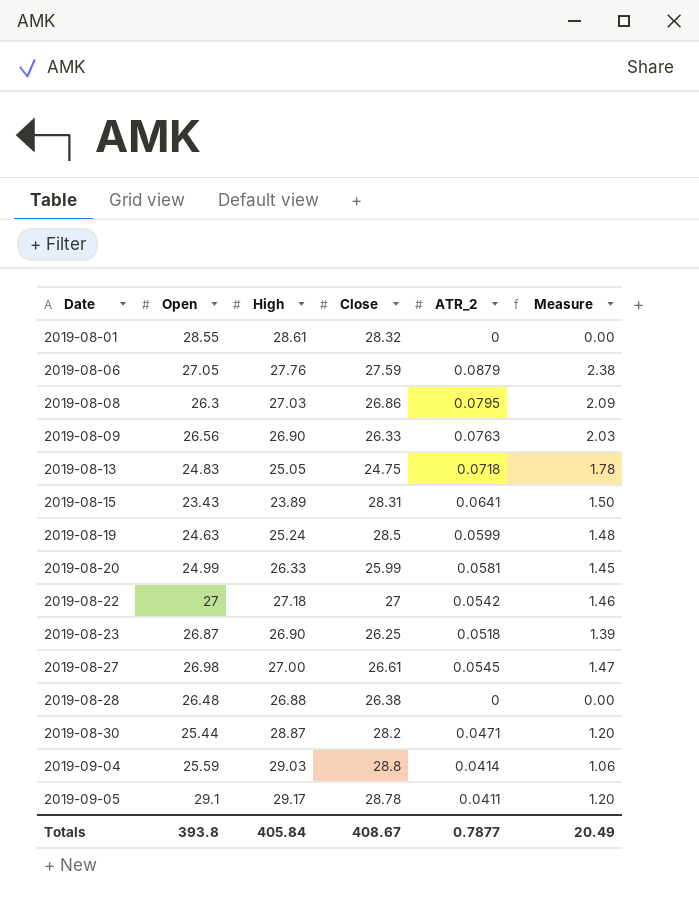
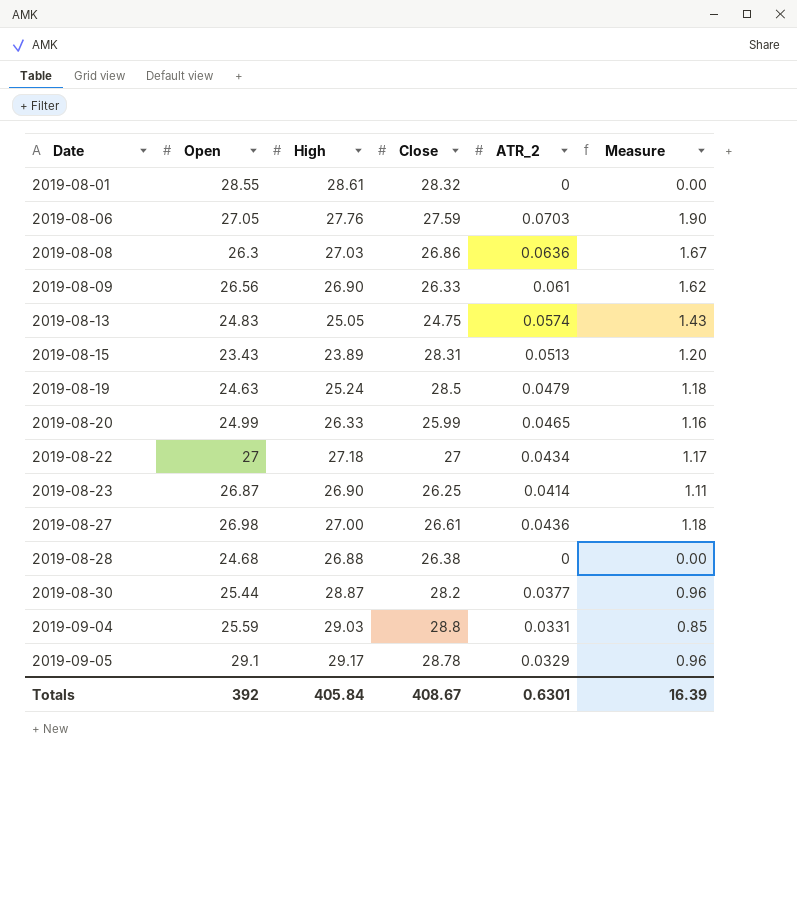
2019-08-06 | ATR_2: 0.0879 -> 0.0703
2019-08-06 | Measure: 2.38 -> 1.90
2019-08-08 | ATR_2: 0.0795 -> 0.0636
2019-08-08 | Measure: 2.09 -> 1.67
2019-08-09 | ATR_2: 0.0763 -> 0.061
2019-08-09 | Measure: 2.03 -> 1.62
2019-08-13 | ATR_2: 0.0718 -> 0.0574
2019-08-13 | Measure: 1.78 -> 1.43
2019-08-15 | ATR_2: 0.0641 -> 0.0513
2019-08-15 | Measure: 1.50 -> 1.20
2019-08-19 | ATR_2: 0.0599 -> 0.0479
2019-08-19 | Measure: 1.48 -> 1.18
2019-08-20 | ATR_2: 0.0581 -> 0.0465
2019-08-20 | Measure: 1.45 -> 1.16
2019-08-22 | ATR_2: 0.0542 -> 0.0434
2019-08-22 | Measure: 1.46 -> 1.17
2019-08-23 | ATR_2: 0.0518 -> 0.0414
2019-08-23 | Measure: 1.39 -> 1.11
2019-08-27 | ATR_2: 0.0545 -> 0.0436
2019-08-27 | Measure: 1.47 -> 1.18
2019-08-28 | Open: 26.48 -> 24.68
2019-08-30 | ATR_2: 0.0471 -> 0.0377
2019-08-30 | Measure: 1.20 -> 0.96
2019-09-04 | ATR_2: 0.0414 -> 0.0331
2019-09-04 | Measure: 1.06 -> 0.85
2019-09-05 | ATR_2: 0.0411 -> 0.0329
2019-09-05 | Measure: 1.20 -> 0.96
Totals | Open: 393.8 -> 392
Totals | ATR_2: 0.7877 -> 0.6301
Totals | Measure: 20.49 -> 16.39

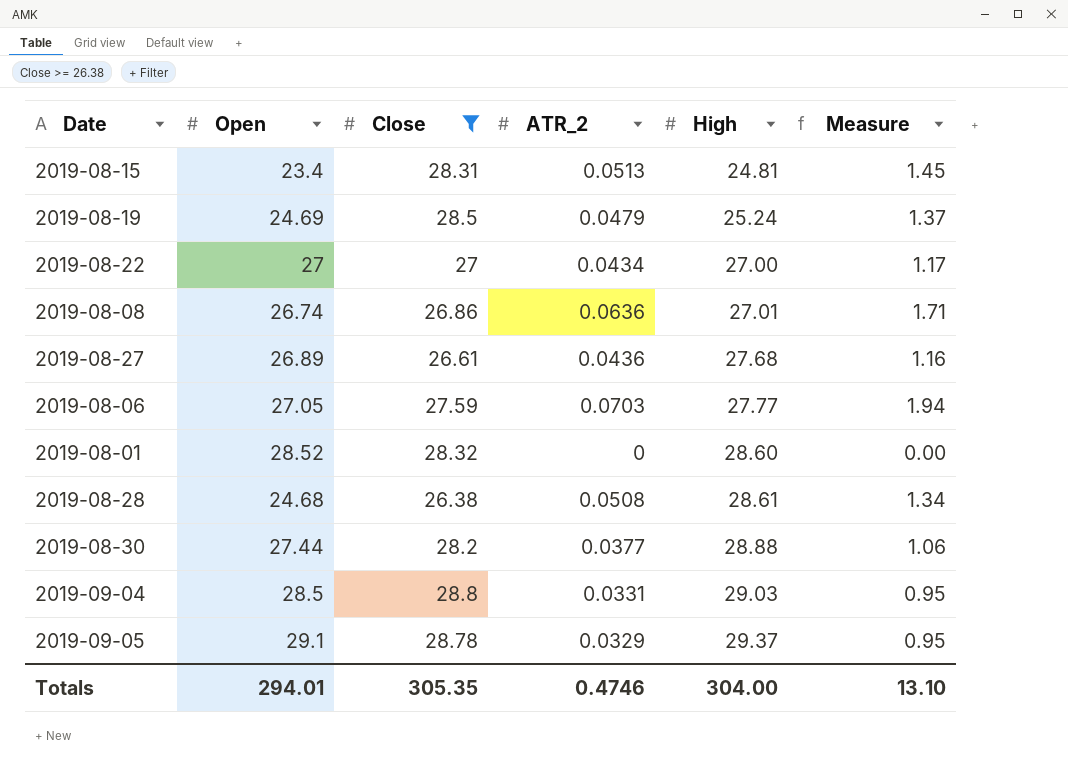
filter: none -> Close >= 26.38
row order: Date ascending -> High ascending
column High | position: 3 -> 5
column Measure | formula: [Open] * [ATR_2] -> [Close] * [ATR_2]
2019-08-15 | Open: 23.43 -> 23.4
2019-08-15 | High: 23.89 -> 24.81
2019-08-19 | Open: 24.63 -> 24.69
2019-08-22 | High: 27.18 -> 27.00
2019-08-08 | Open: 26.3 -> 26.74
2019-08-08 | High: 27.03 -> 27.01
2019-08-27 | Open: 26.98 -> 26.89
2019-08-27 | High: 27.00 -> 27.68
2019-08-06 | High: 27.76 -> 27.77
2019-08-01 | Open: 28.55 -> 28.52
2019-08-01 | High: 28.61 -> 28.60
2019-08-28 | ATR_2: 0 -> 0.0508
2019-08-28 | High: 26.88 -> 28.61
2019-08-30 | Open: 25.44 -> 27.44
2019-08-30 | High: 28.87 -> 28.88
2019-09-04 | Open: 25.59 -> 28.5
2019-09-05 | High: 29.17 -> 29.37
Totals | Open: 392 -> 294.01
Totals | Close: 408.67 -> 305.35
Totals | ATR_2: 0.6301 -> 0.4746
Totals | High: 405.84 -> 304.00
Totals | Measure: 16.39 -> 13.10

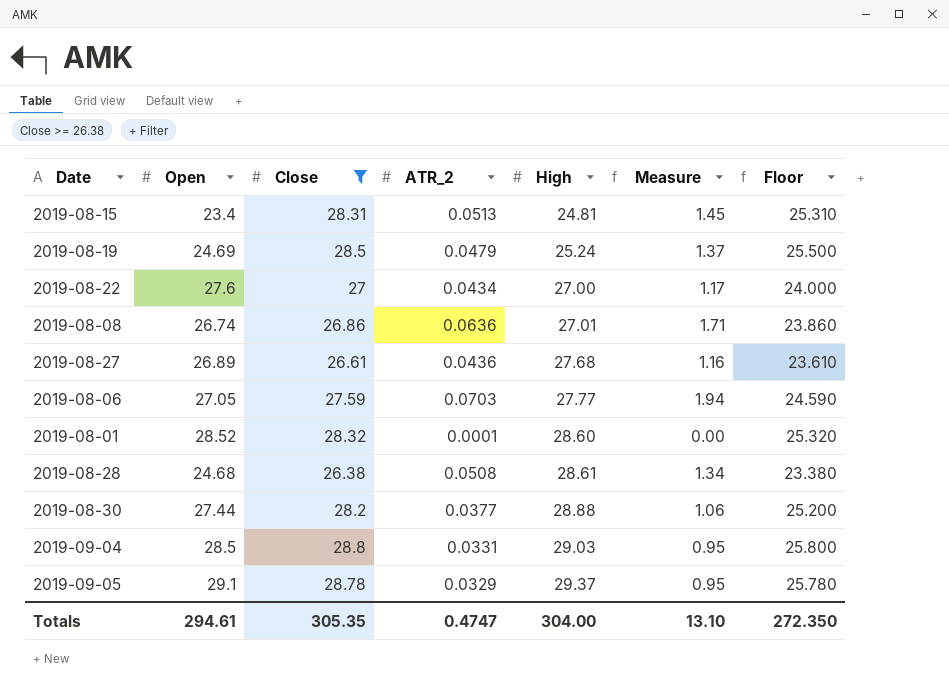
column Floor | formula: none -> [Close] - 3
2019-08-22 | Open: 27 -> 27.6
2019-08-01 | ATR_2: 0 -> 0.0001
Totals | Open: 294.01 -> 294.61
Totals | ATR_2: 0.4746 -> 0.4747

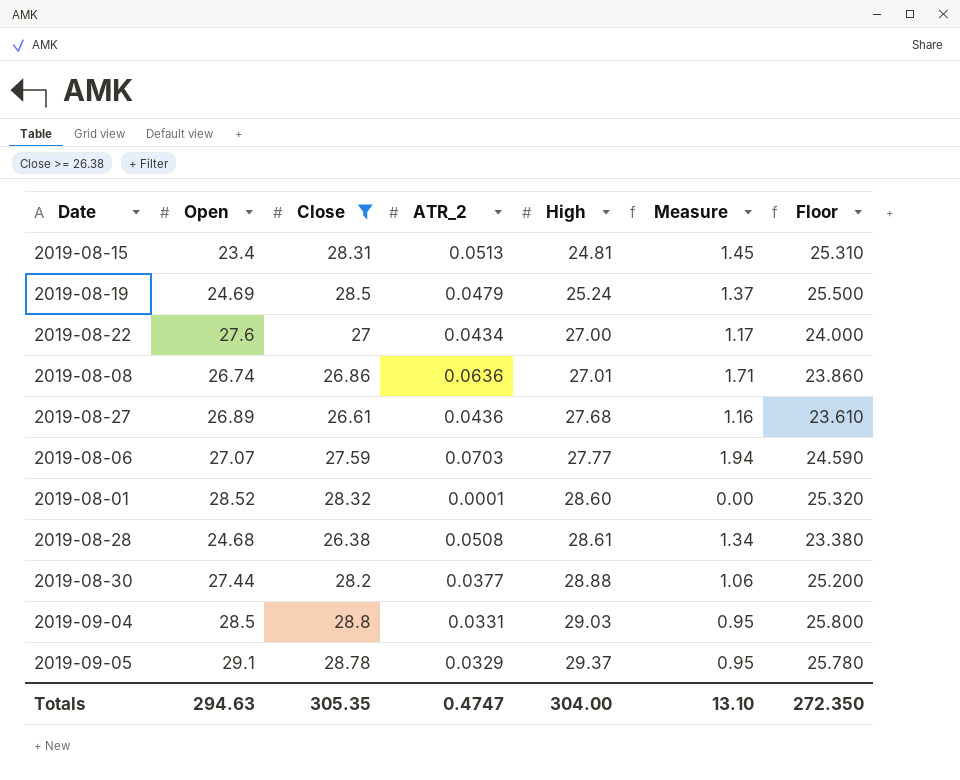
2019-08-06 | Open: 27.05 -> 27.07
Totals | Open: 294.61 -> 294.63

